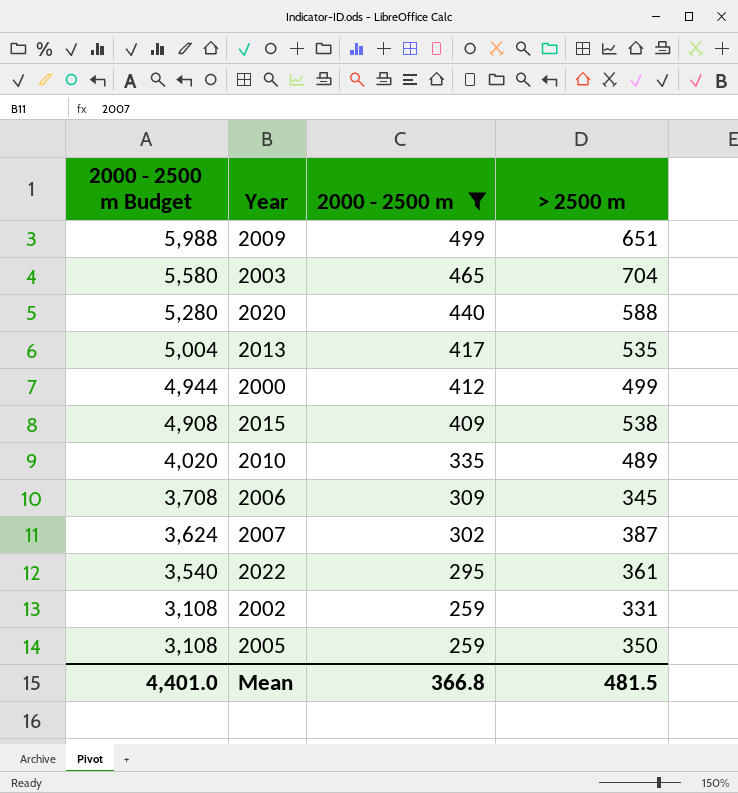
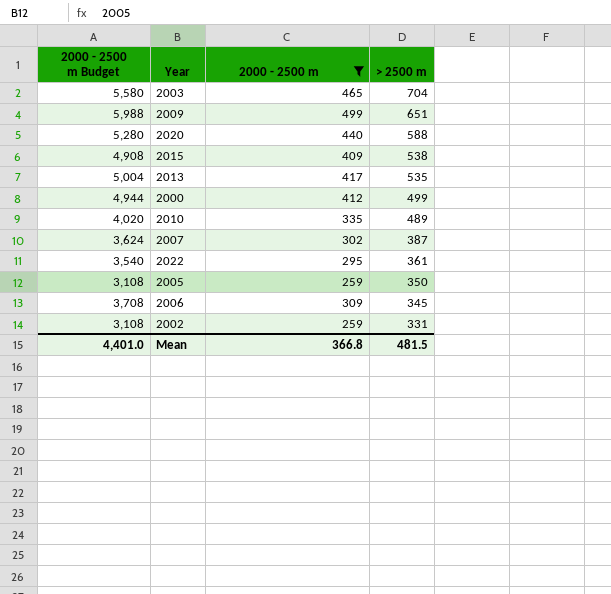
row order: 2000 - 2500 m Budget descending -> > 2500 m descending

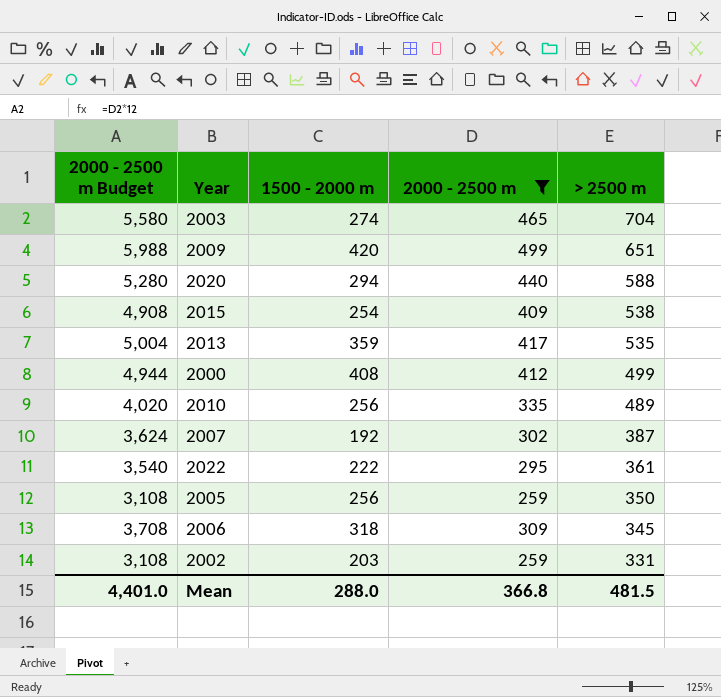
column 1500 - 2000 m | position: none -> 3

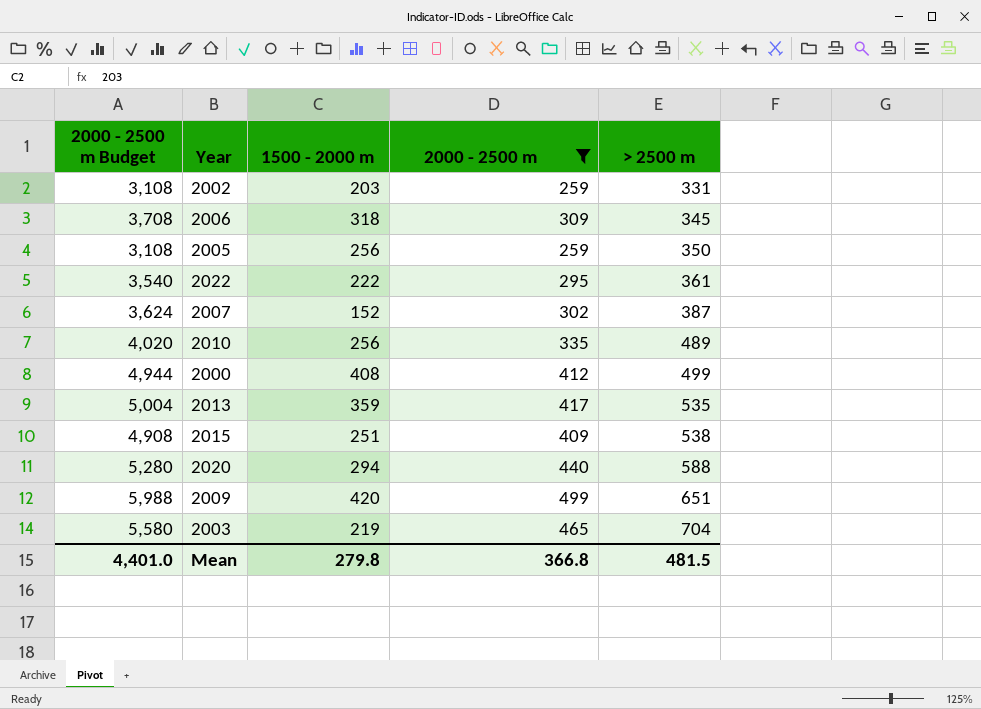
row order: > 2500 m descending -> > 2500 m ascending
2007 | 1500 - 2000 m: 192 -> 152
2015 | 1500 - 2000 m: 254 -> 251
2003 | 1500 - 2000 m: 274 -> 219
Mean | 1500 - 2000 m: 288.0 -> 279.8

